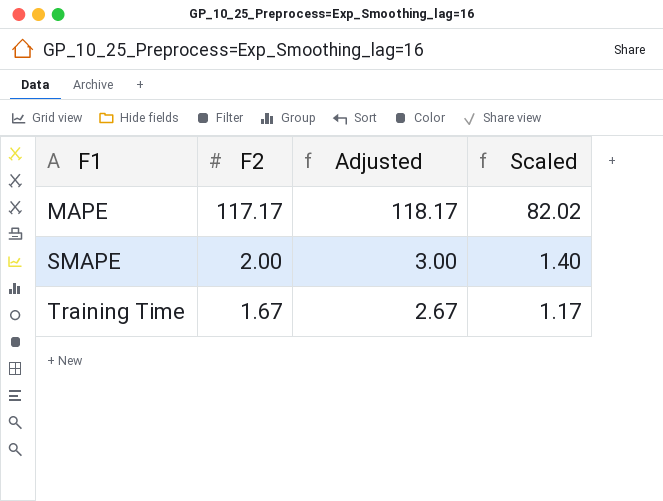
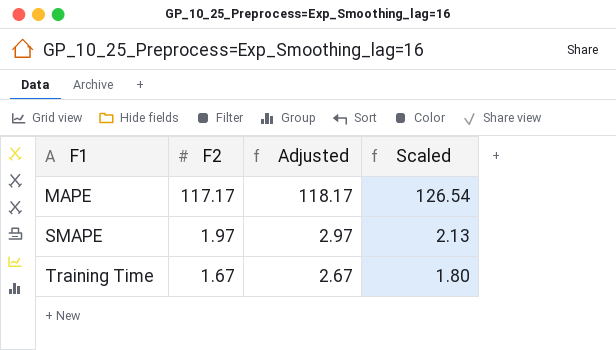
column Scaled | formula: [F2] * 0.7 -> [F2] * 1.08
SMAPE | F2: 2.00 -> 1.97
SMAPE | Adjusted: 3.00 -> 2.97

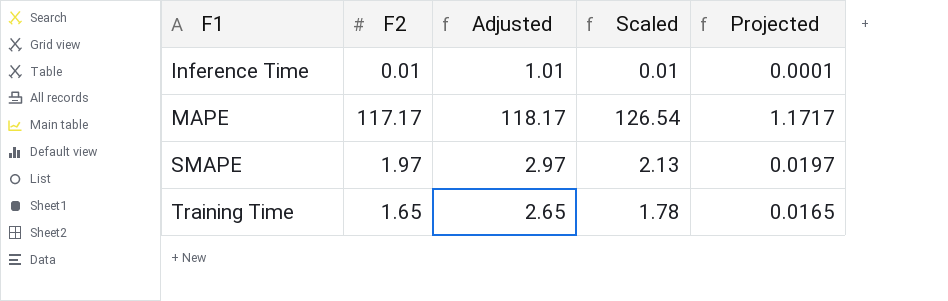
column Projected | formula: none -> [F2] * 0.01
row Inference Time: none -> 0.01 | 1.01 | 0.01 | 0.0001
Training Time | F2: 1.67 -> 1.65
Training Time | Adjusted: 2.67 -> 2.65
Training Time | Scaled: 1.80 -> 1.78

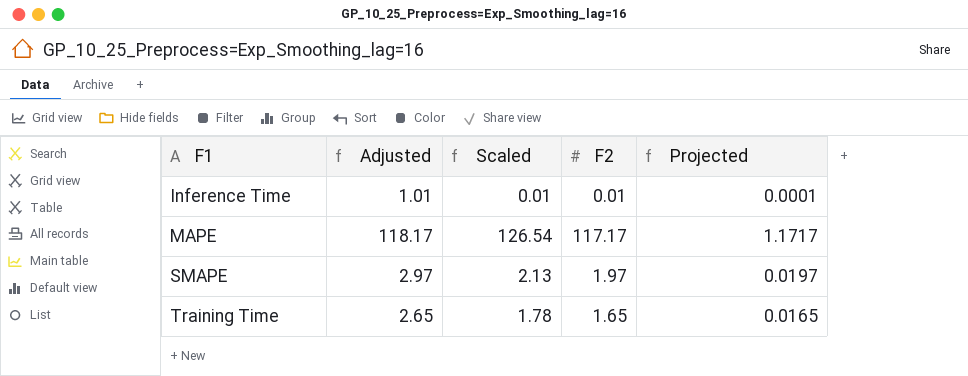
column F2 | position: 2 -> 4

